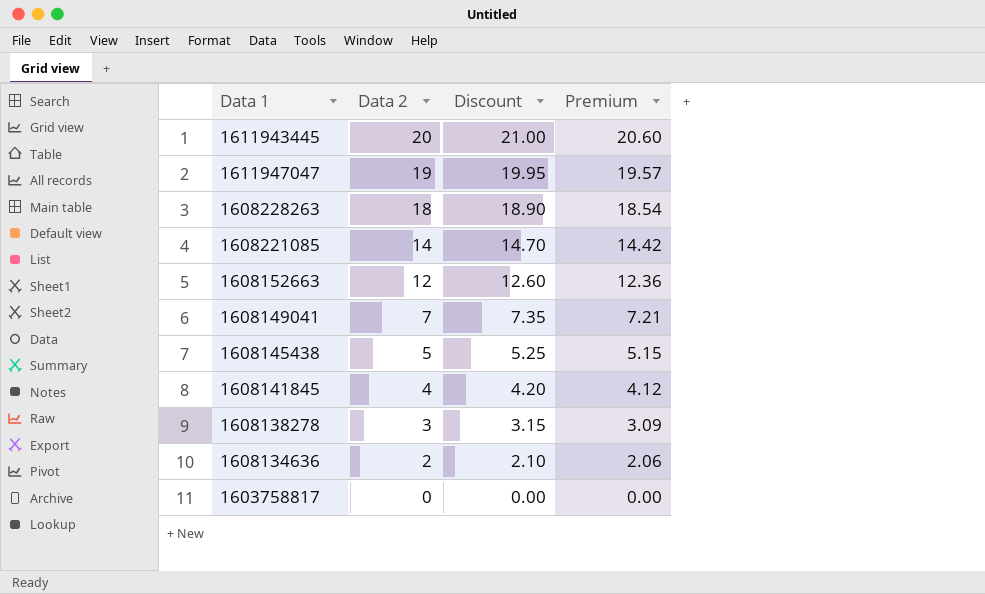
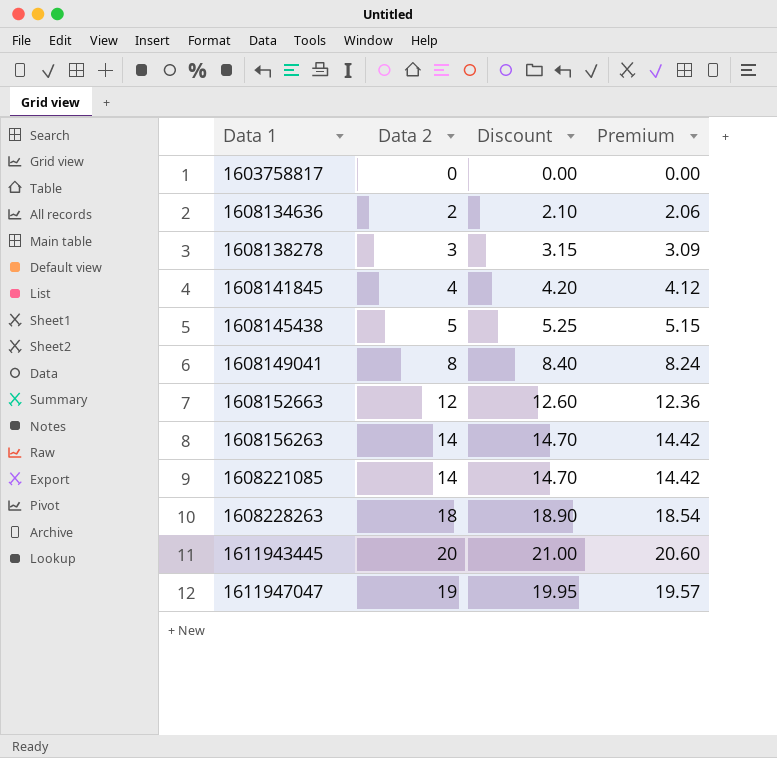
row order: Data 2 descending -> Data 1 ascending
1608149041 | Data 2: 7 -> 8
1608149041 | Discount: 7.35 -> 8.40
1608149041 | Premium: 7.21 -> 8.24
row 1608156263: none -> 14 | 14.70 | 14.42

